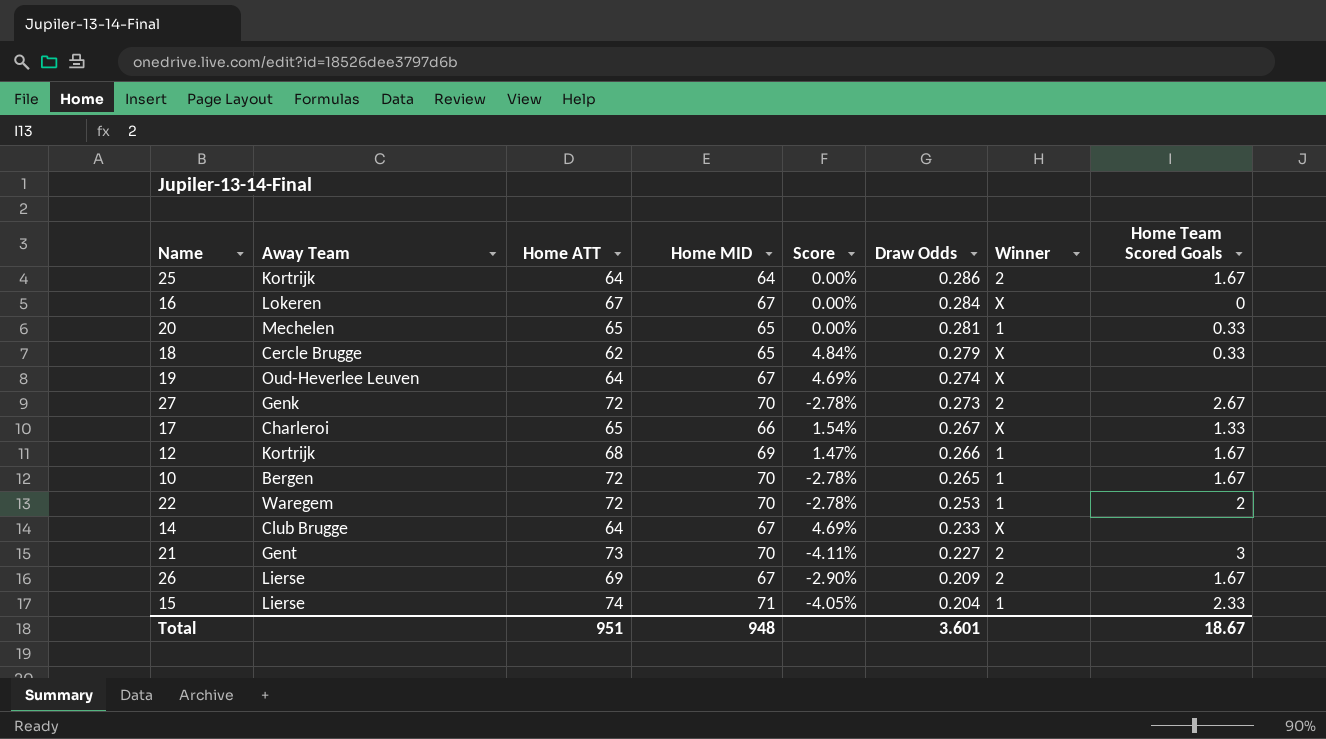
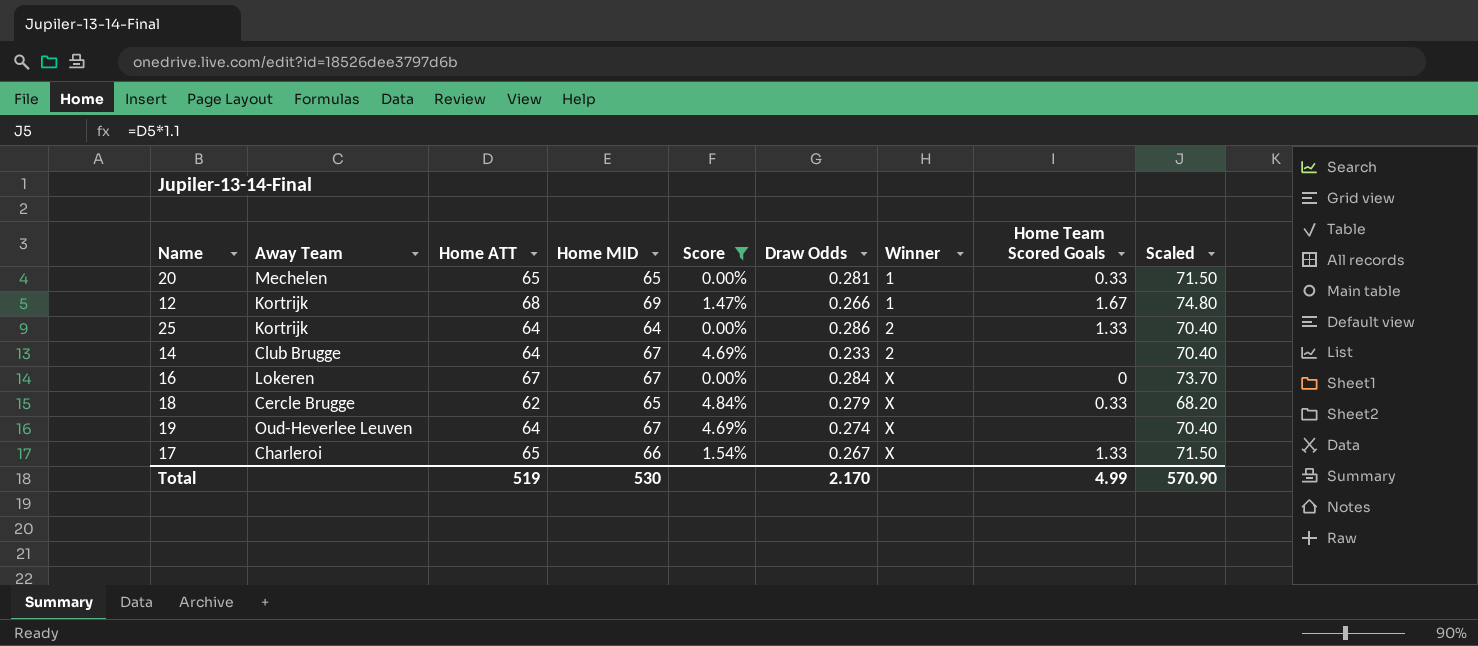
filter: none -> Score >= 0.00%
row order: Draw Odds descending -> Winner ascending
column Scaled | formula: none -> [Home ATT] * 1.1
25 | Home Team Scored Goals: 1.67 -> 1.33
14 | Winner: X -> 2
Total | Home ATT: 951 -> 519
Total | Home MID: 948 -> 530
Total | Draw Odds: 3.601 -> 2.170
Total | Home Team Scored Goals: 18.67 -> 4.99

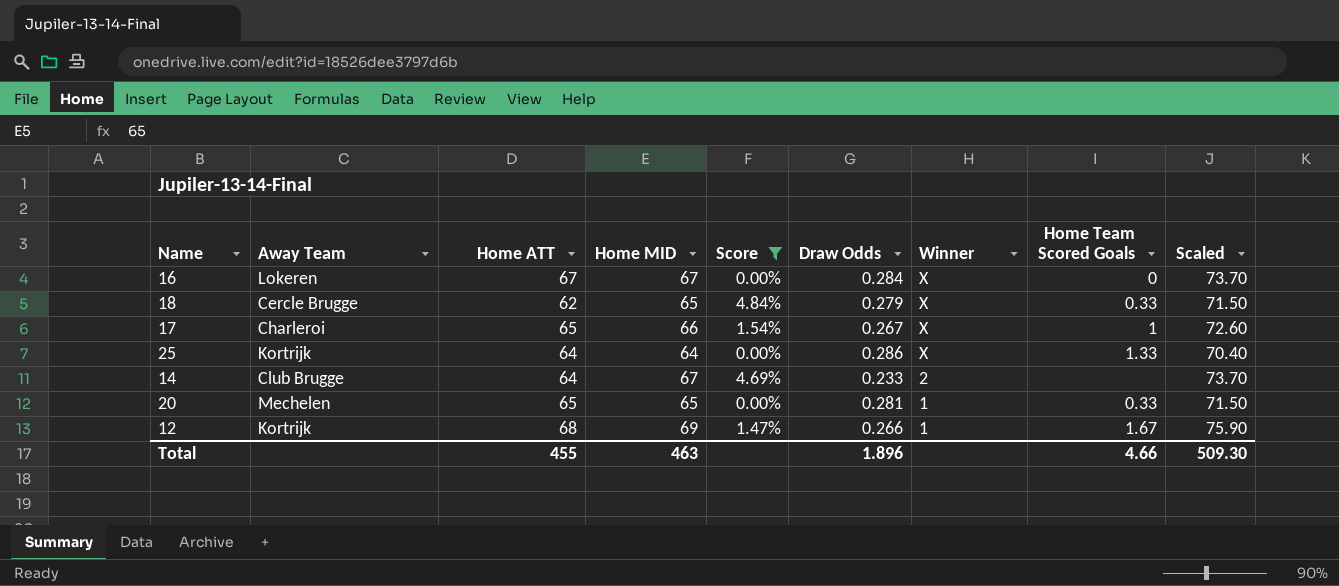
row order: Winner ascending -> Winner descending
column Scaled | formula: [Home ATT] * 1.1 -> [Home MID] * 1.1
row 19: Oud-Heverlee Leuven | 64 | 67 | 4.69% | 0.274 | X | none | 70.40 -> none
17 | Home Team Scored Goals: 1.33 -> 1
25 | Winner: 2 -> X
Total | Home ATT: 519 -> 455
Total | Home MID: 530 -> 463
Total | Draw Odds: 2.170 -> 1.896
Total | Home Team Scored Goals: 4.99 -> 4.66
Total | Scaled: 570.90 -> 509.30

